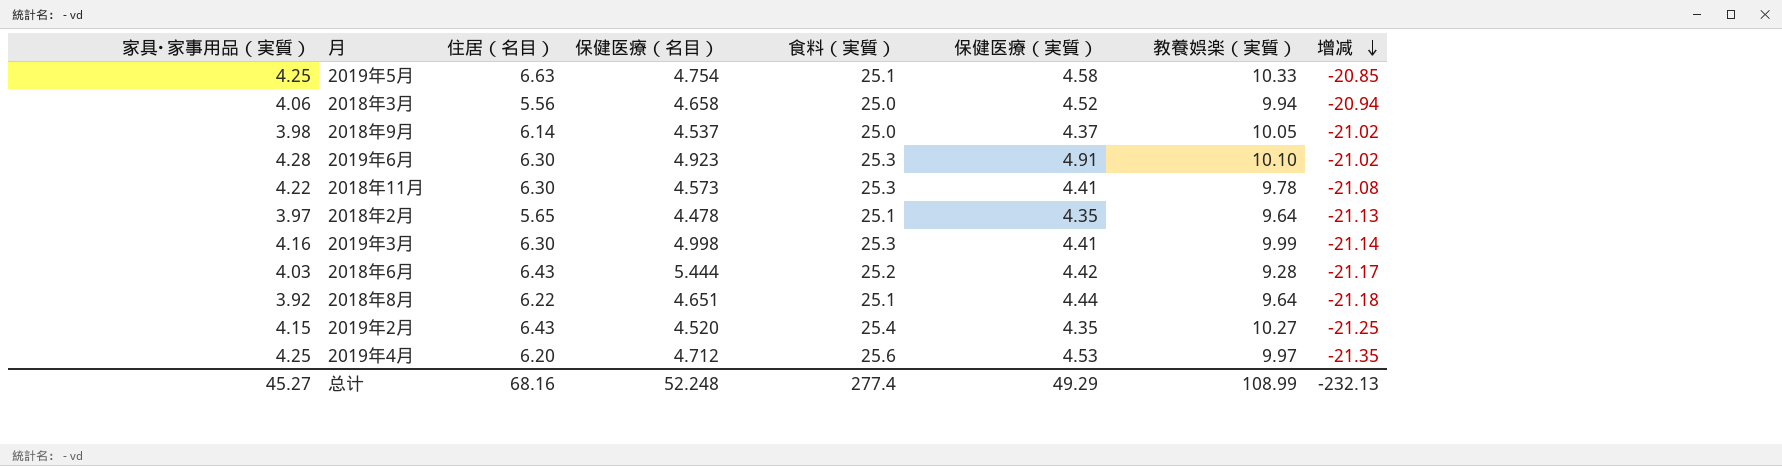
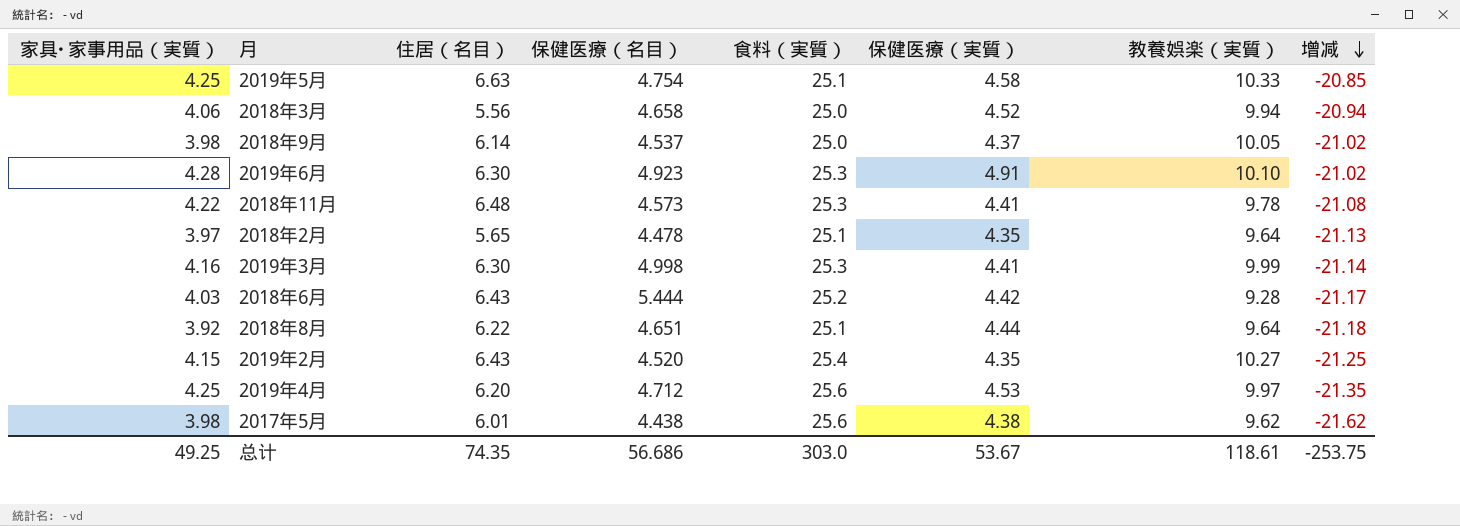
2018年11月 | 住居（名目）: 6.30 -> 6.48
row 2017年5月: none -> 3.98 | 6.01 | 4.438 | 25.6 | 4.38 | 9.62 | -21.62
总计 | 家具･家事用品（実質）: 45.27 -> 49.25
总计 | 住居（名目）: 68.16 -> 74.35
总计 | 保健医療（名目）: 52.248 -> 56.686
总计 | 食料（実質）: 277.4 -> 303.0
总计 | 保健医療（実質）: 49.29 -> 53.67
总计 | 教養娯楽（実質）: 108.99 -> 118.61
总计 | 增减: -232.13 -> -253.75

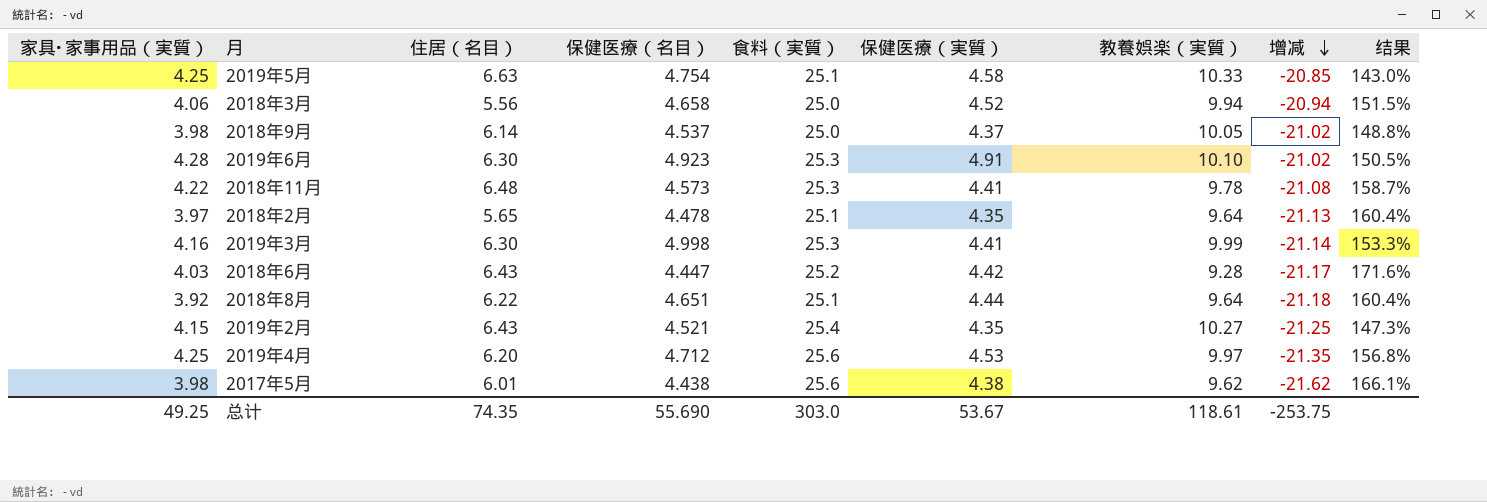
column 结果 | formula: none -> ([食料（実質）] - [教養娯楽（実質）]) / [教養娯楽（実質）]
2018年6月 | 保健医療（名目）: 5.444 -> 4.447
2019年2月 | 保健医療（名目）: 4.520 -> 4.521
总计 | 保健医療（名目）: 56.686 -> 55.690

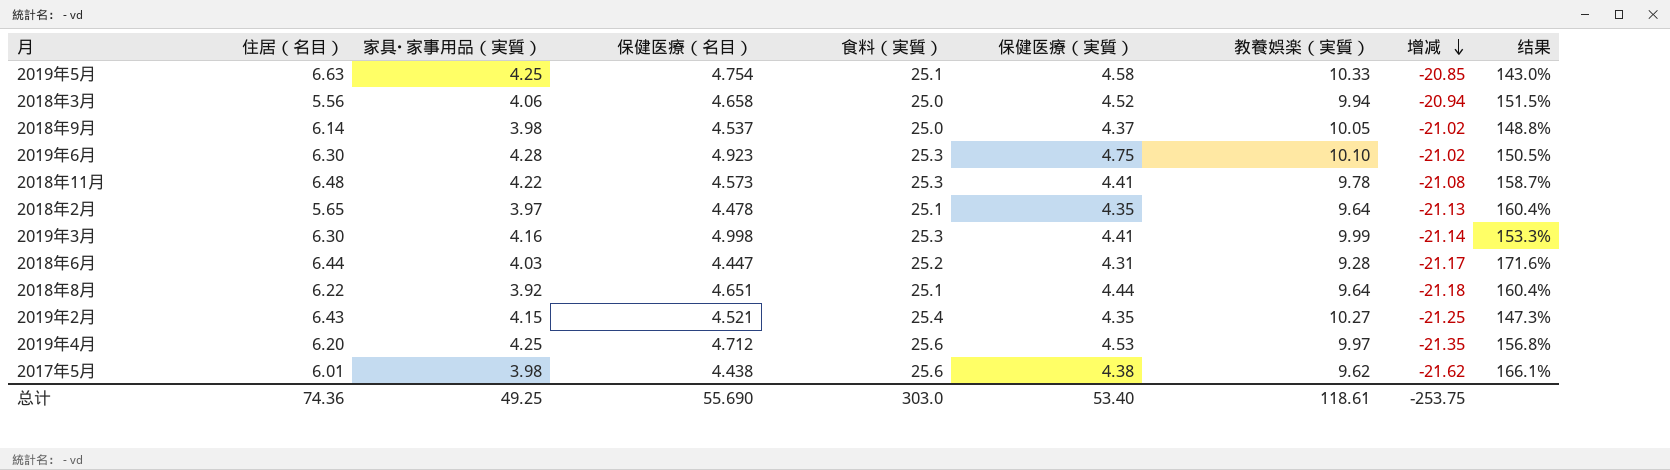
column 家具･家事用品（実質） | position: 1 -> 3
2019年6月 | 保健医療（実質）: 4.91 -> 4.75
2018年6月 | 住居（名目）: 6.43 -> 6.44
2018年6月 | 保健医療（実質）: 4.42 -> 4.31
总计 | 住居（名目）: 74.35 -> 74.36
总计 | 保健医療（実質）: 53.67 -> 53.40

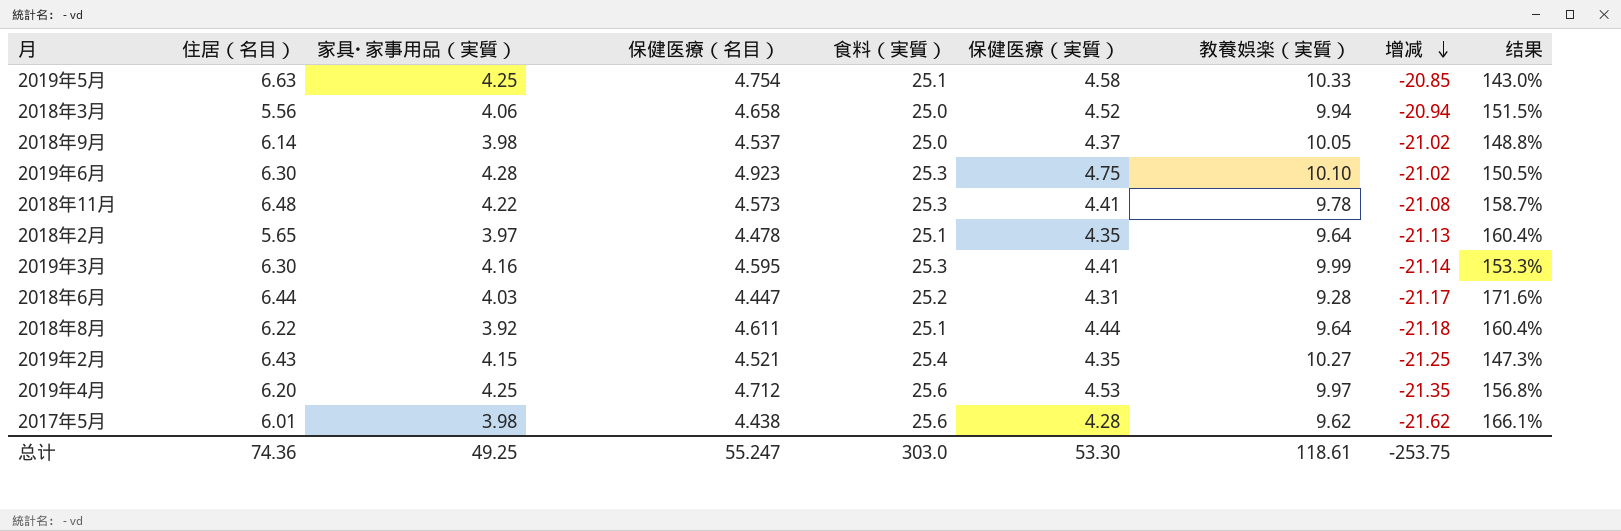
2019年3月 | 保健医療（名目）: 4.998 -> 4.595
2018年8月 | 保健医療（名目）: 4.651 -> 4.611
2017年5月 | 保健医療（実質）: 4.38 -> 4.28
总计 | 保健医療（名目）: 55.690 -> 55.247
总计 | 保健医療（実質）: 53.40 -> 53.30

